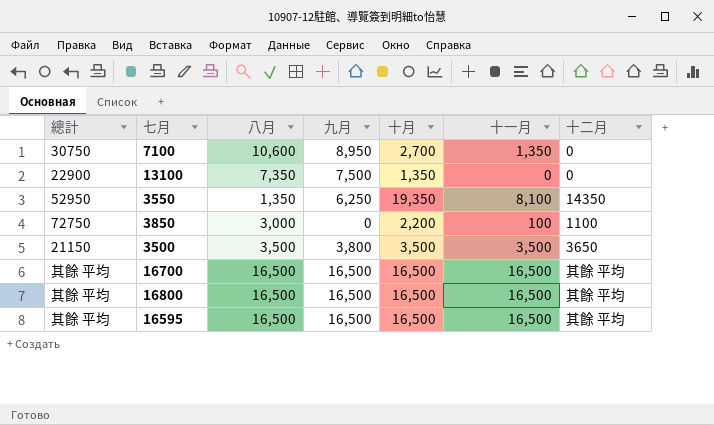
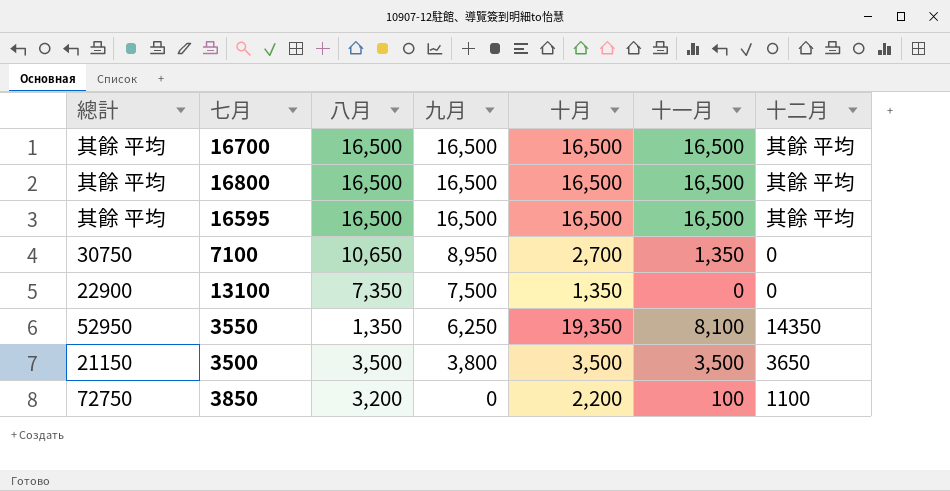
row order: none -> 九月 descending
7100 | 八月: 10,600 -> 10,650
3850 | 八月: 3,000 -> 3,200

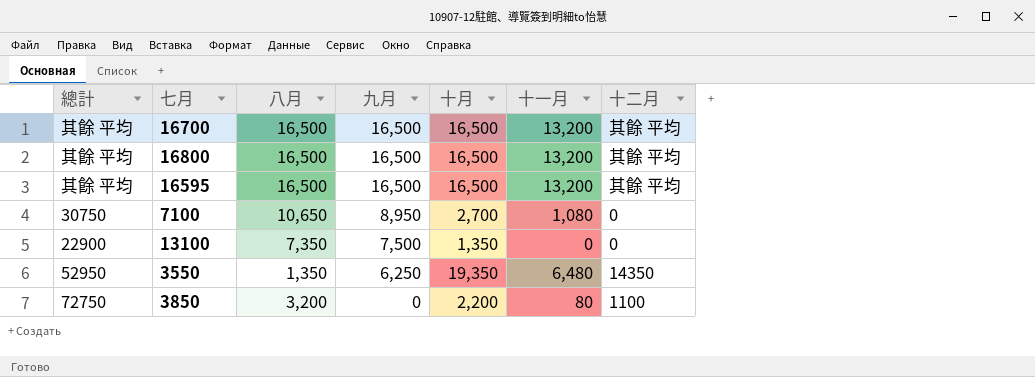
row 3500: 21150 | 3,500 | 3,800 | 3,500 | 3,500 | 3650 -> none
16700 | 十一月: 16,500 -> 13,200
16800 | 十一月: 16,500 -> 13,200
16595 | 十一月: 16,500 -> 13,200
7100 | 十一月: 1,350 -> 1,080
3550 | 十一月: 8,100 -> 6,480
3850 | 十一月: 100 -> 80

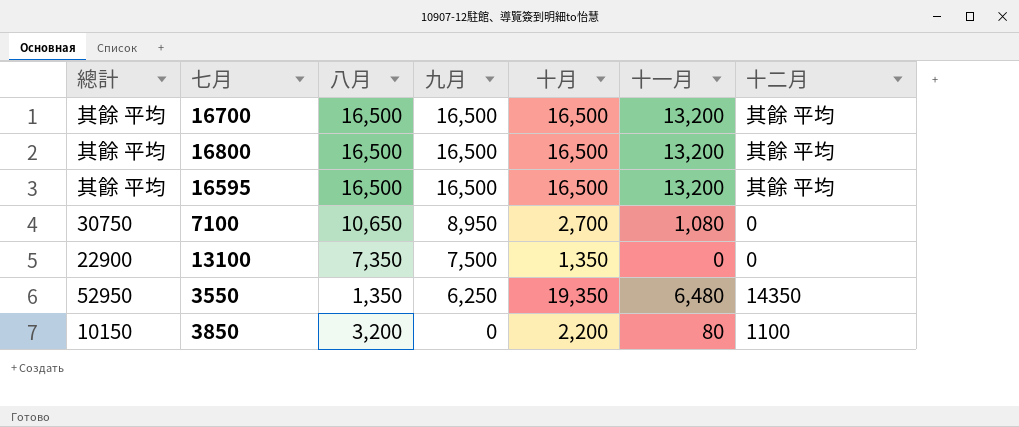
3850 | 總計: 72750 -> 10150

